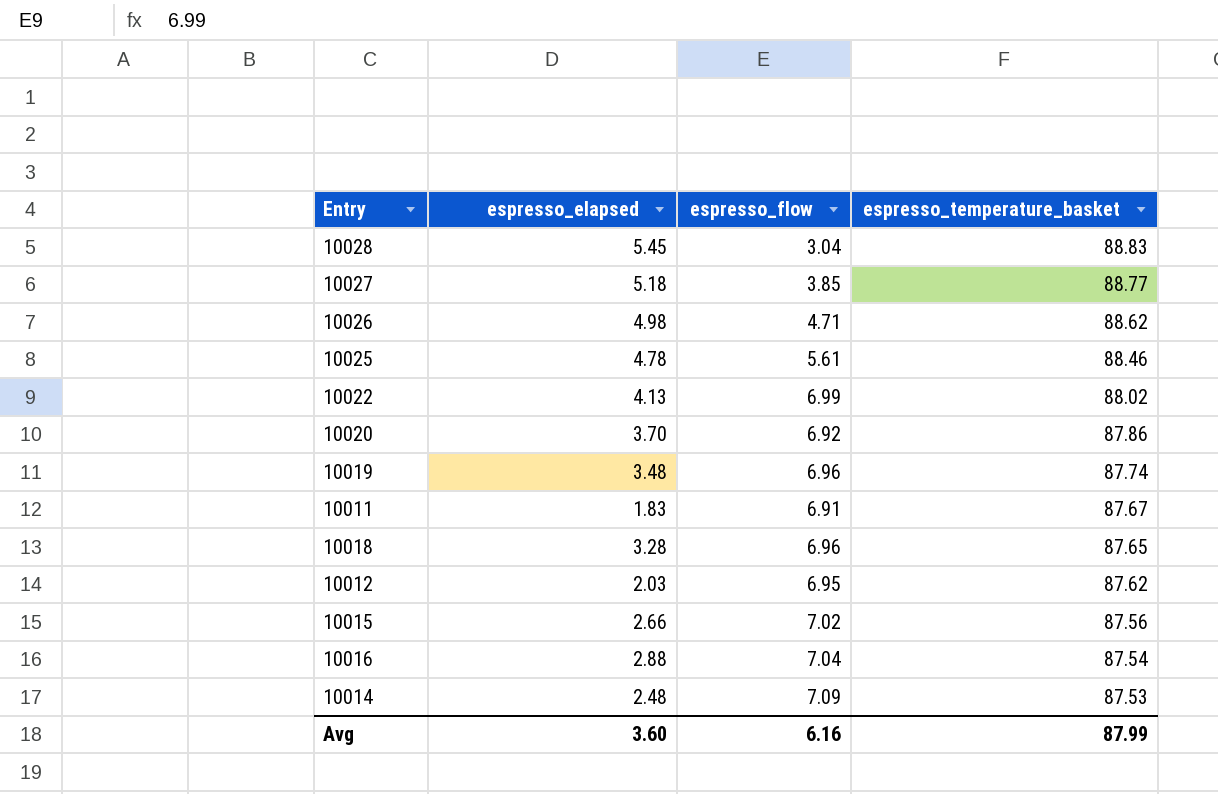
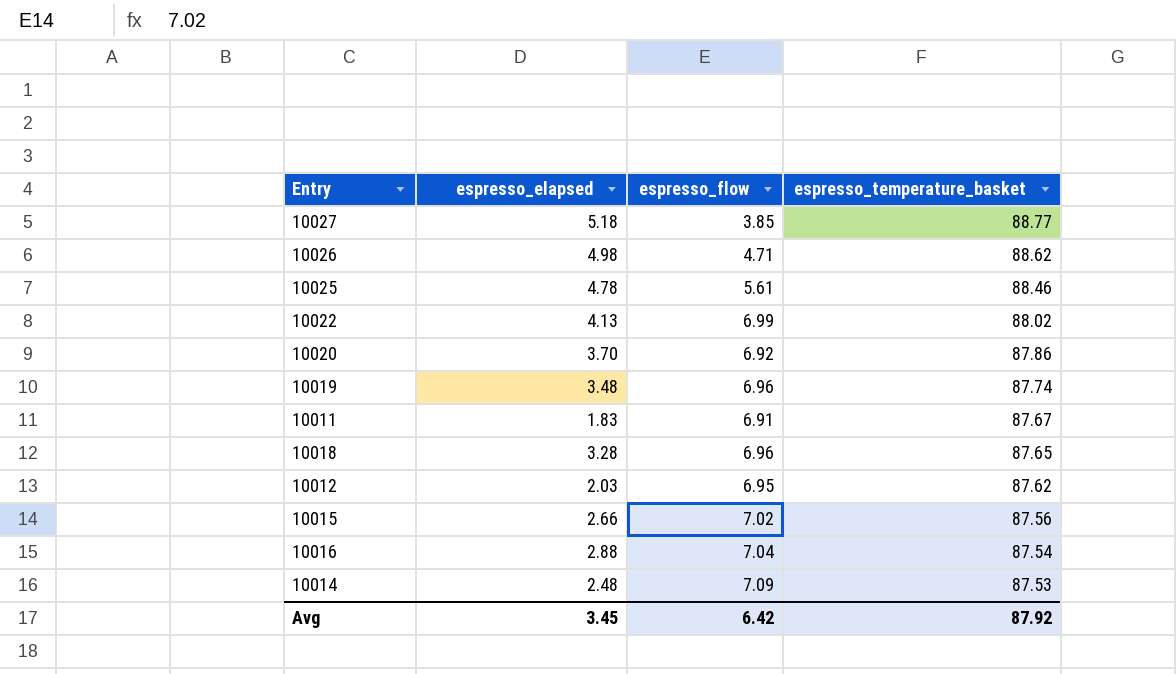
row 10028: 5.45 | 3.04 | 88.83 -> none
Avg | espresso_elapsed: 3.60 -> 3.45
Avg | espresso_flow: 6.16 -> 6.42
Avg | espresso_temperature_basket: 87.99 -> 87.92

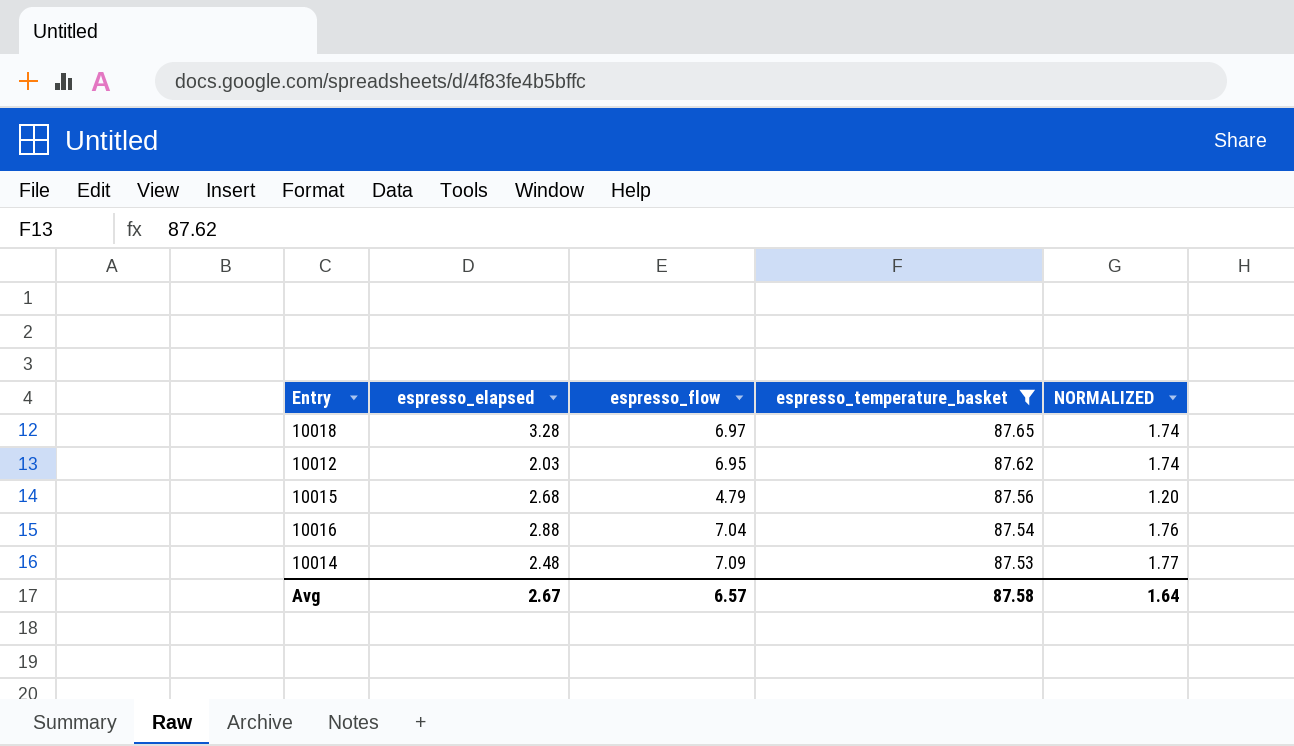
filter: none -> espresso_temperature_basket <= 87.65
column NORMALIZED | formula: none -> [espresso_flow] * 0.25
10018 | espresso_flow: 6.96 -> 6.97
10015 | espresso_elapsed: 2.66 -> 2.68
10015 | espresso_flow: 7.02 -> 4.79
Avg | espresso_elapsed: 3.45 -> 2.67
Avg | espresso_flow: 6.42 -> 6.57
Avg | espresso_temperature_basket: 87.92 -> 87.58

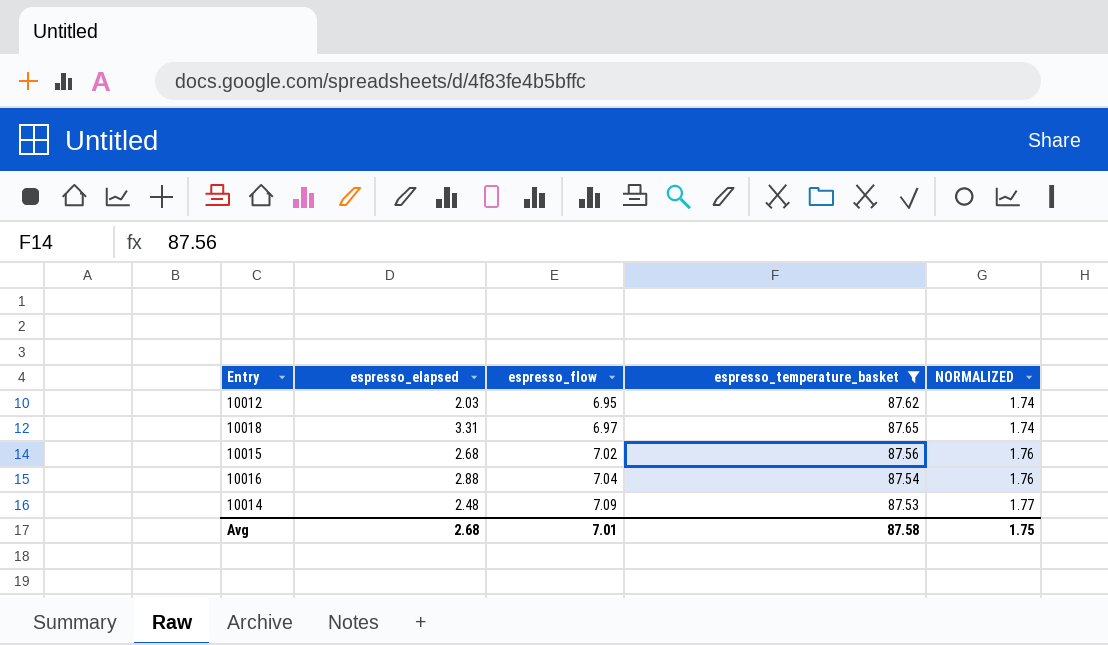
row order: espresso_temperature_basket descending -> espresso_flow ascending
10018 | espresso_elapsed: 3.28 -> 3.31
10015 | espresso_flow: 4.79 -> 7.02
10015 | NORMALIZED: 1.20 -> 1.76
Avg | espresso_elapsed: 2.67 -> 2.68
Avg | espresso_flow: 6.57 -> 7.01
Avg | NORMALIZED: 1.64 -> 1.75

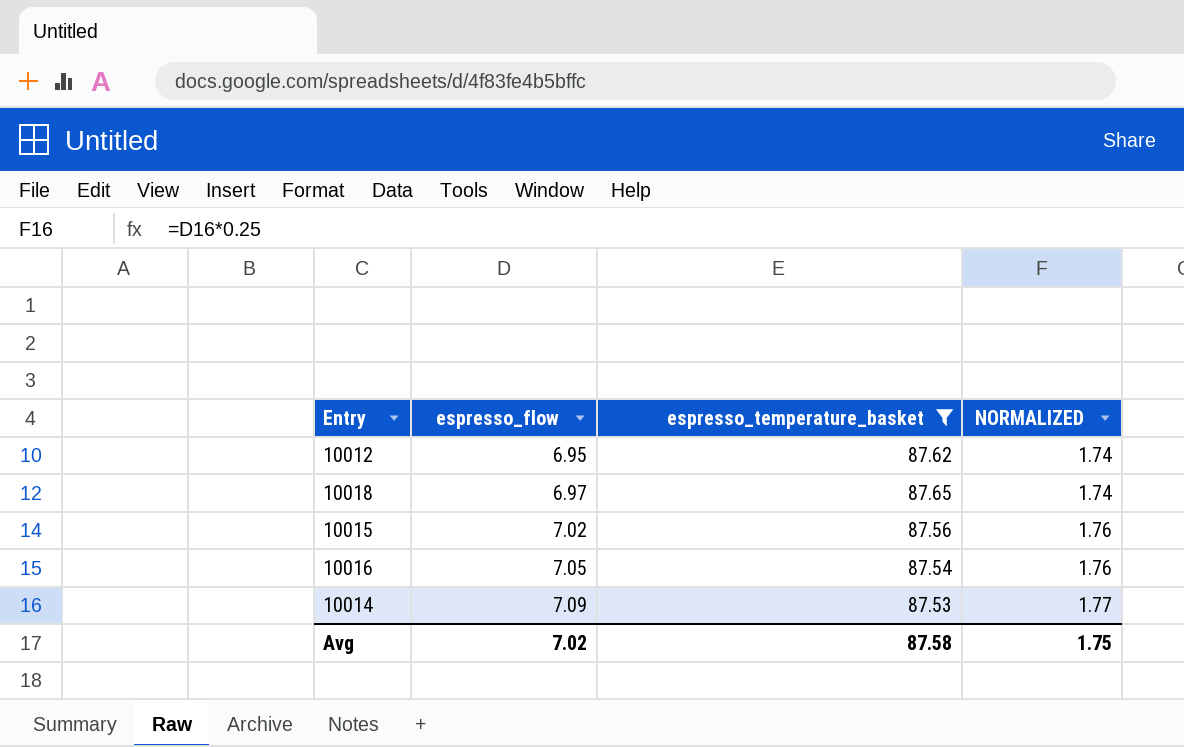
column espresso_elapsed | position: 2 -> none
10016 | espresso_flow: 7.04 -> 7.05
Avg | espresso_flow: 7.01 -> 7.02

